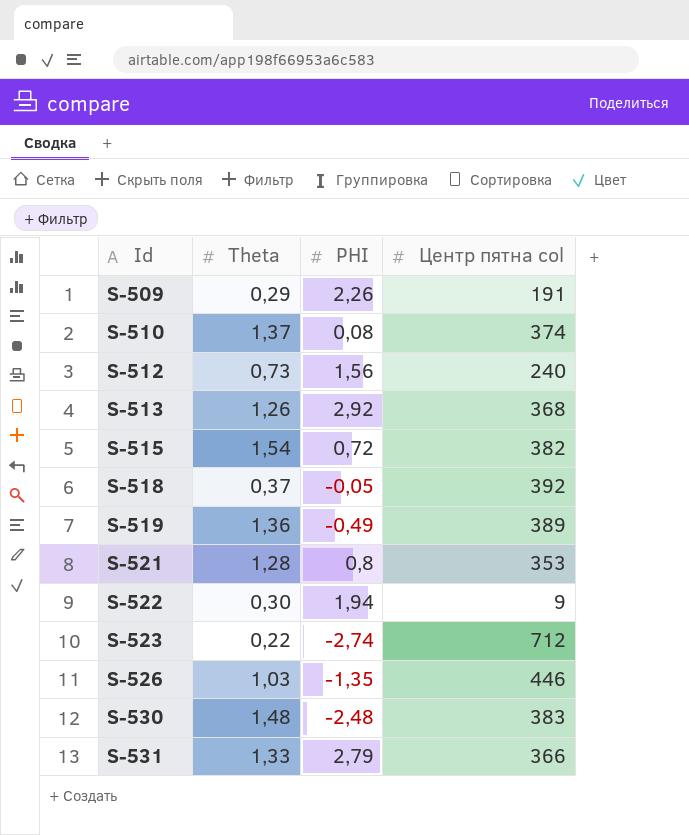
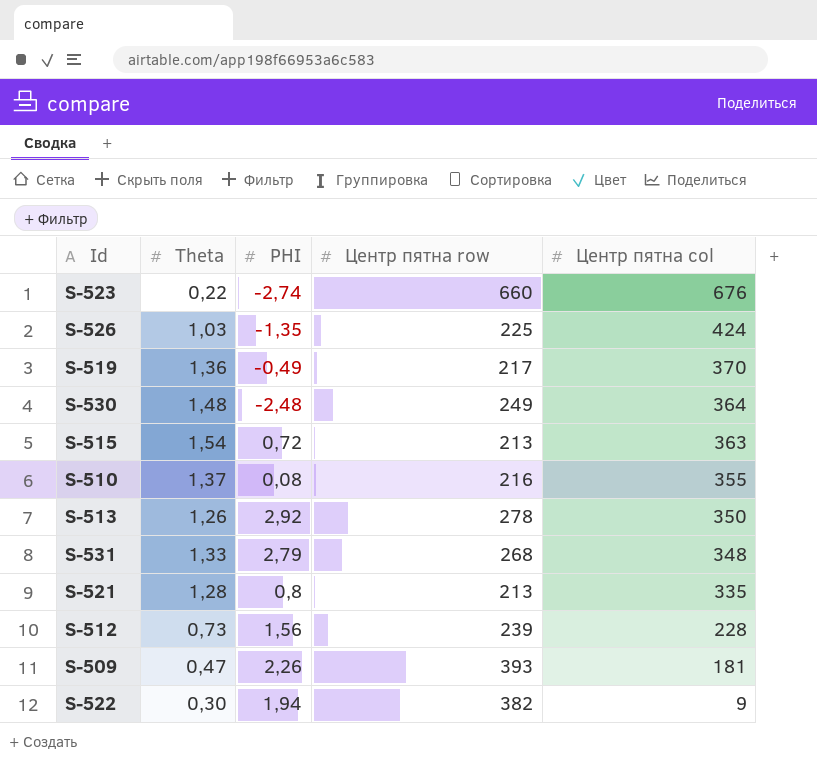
row order: Id ascending -> Центр пятна col descending
column Центр пятна row | position: none -> 4
row S-518: 0,37 | -0,05 | 392 -> none
S-523 | Центр пятна col: 712 -> 676
S-526 | Центр пятна col: 446 -> 424
S-519 | Центр пятна col: 389 -> 370
S-530 | Центр пятна col: 383 -> 364
S-515 | Центр пятна col: 382 -> 363
S-510 | Центр пятна col: 374 -> 355
S-513 | Центр пятна col: 368 -> 350
S-531 | Центр пятна col: 366 -> 348
S-521 | Центр пятна col: 353 -> 335
S-512 | Центр пятна col: 240 -> 228
S-509 | Theta: 0,29 -> 0,47
S-509 | Центр пятна col: 191 -> 181

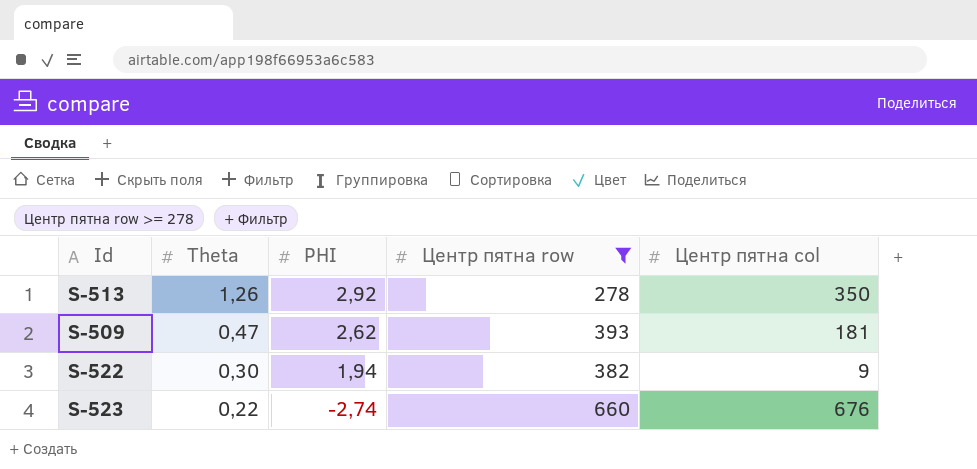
filter: none -> Центр пятна row >= 278
row order: Центр пятна col descending -> Theta descending
S-509 | PHI: 2,26 -> 2,62

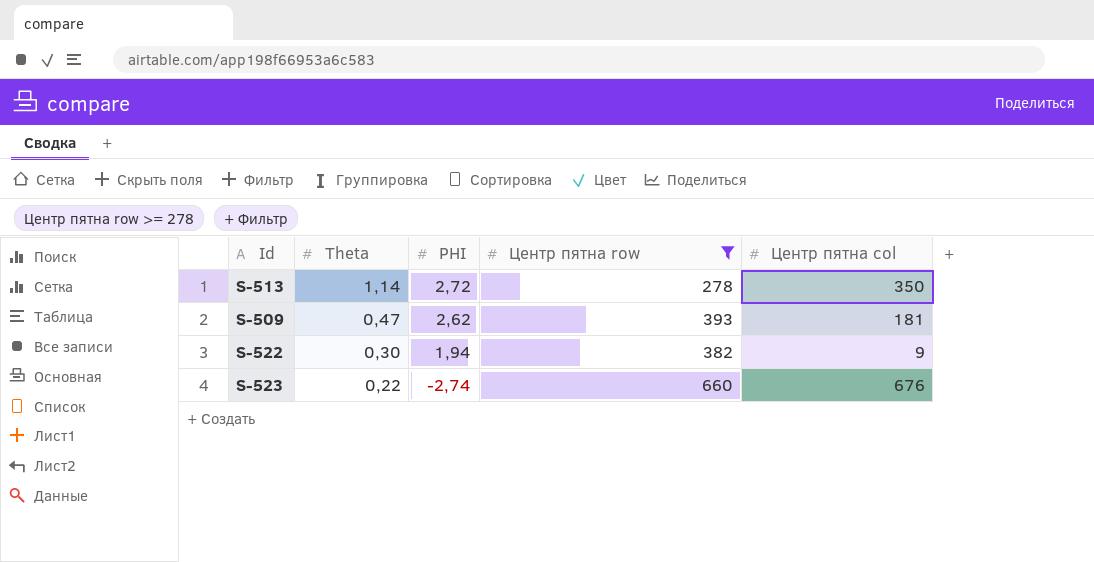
S-513 | Theta: 1,26 -> 1,14
S-513 | PHI: 2,92 -> 2,72

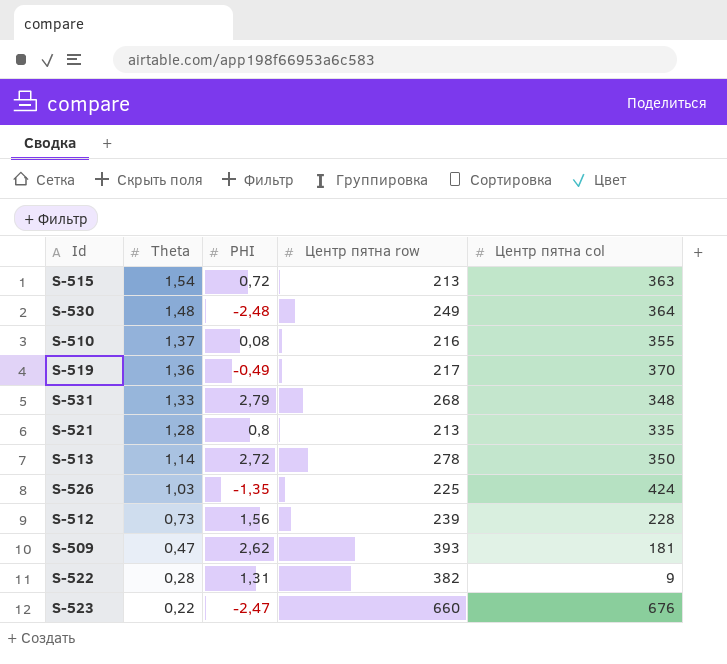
filter: Центр пятна row >= 278 -> none
S-522 | Theta: 0,30 -> 0,28
S-522 | PHI: 1,94 -> 1,31
S-523 | PHI: -2,74 -> -2,47

